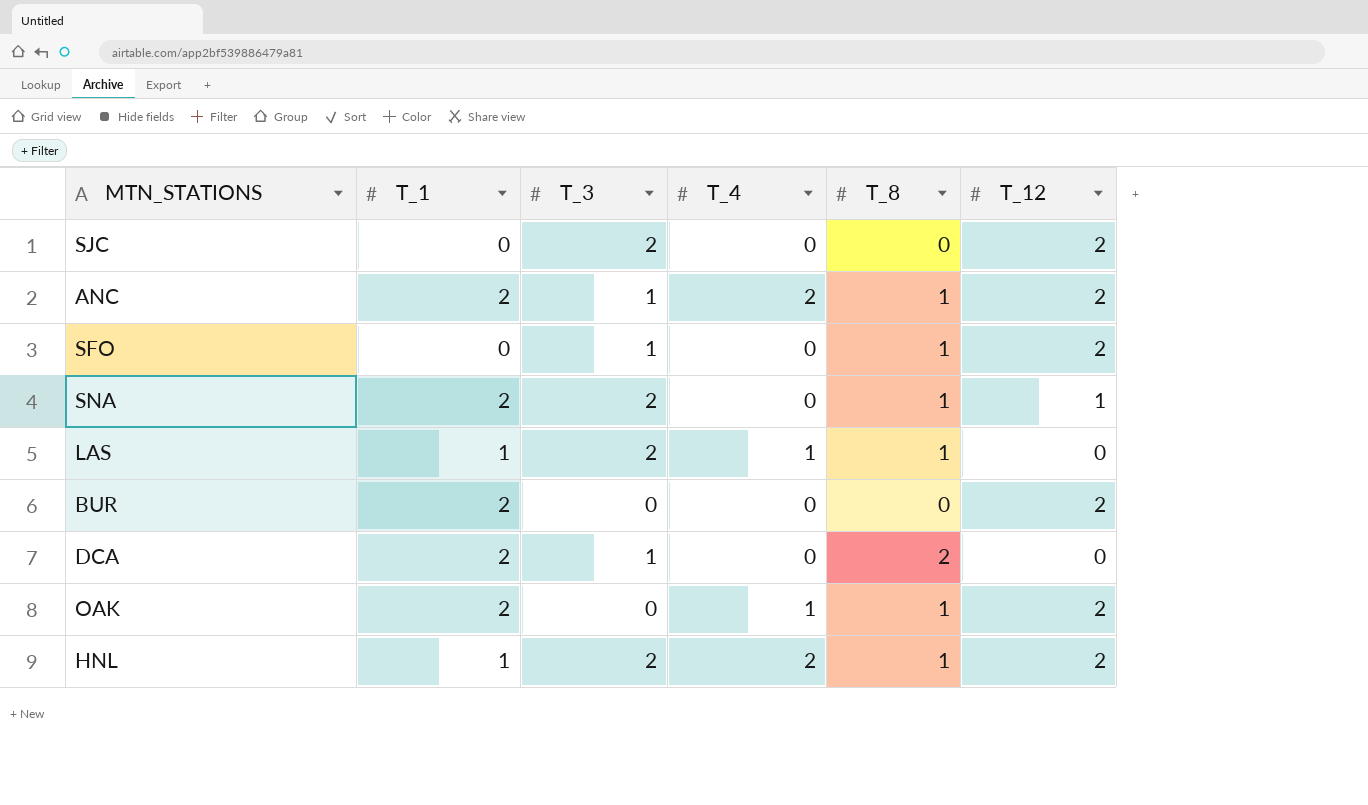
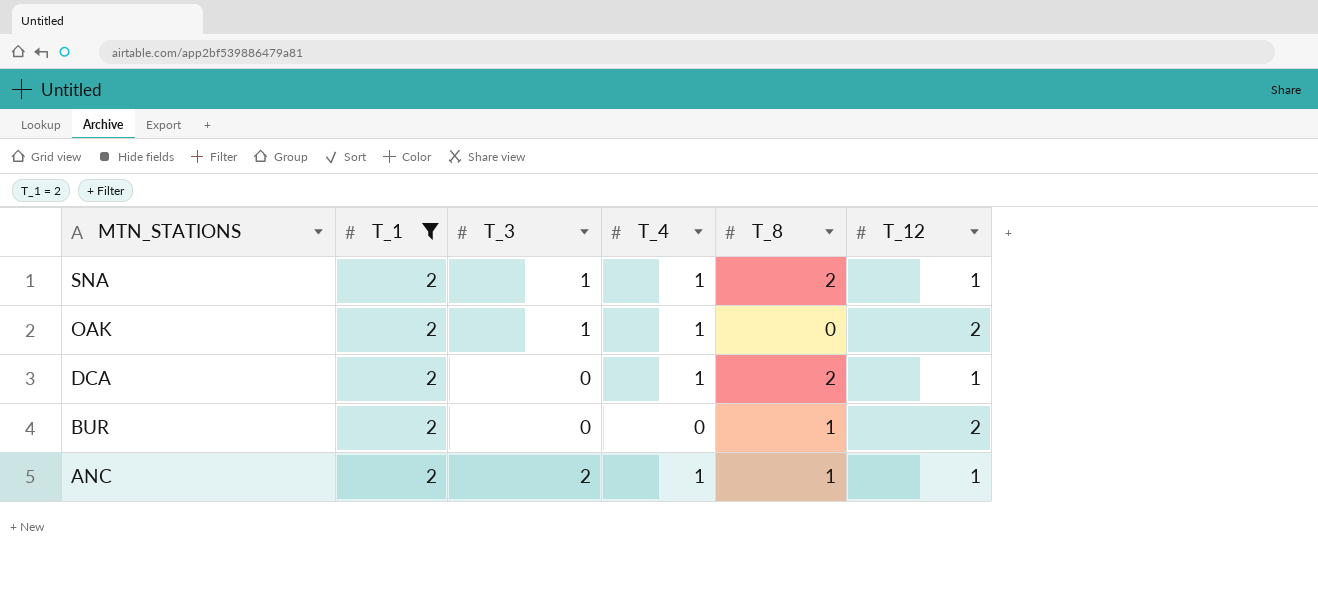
filter: none -> T_1 = 2
row order: none -> MTN_STATIONS descending
SNA | T_3: 2 -> 1
SNA | T_4: 0 -> 1
SNA | T_8: 1 -> 2
OAK | T_3: 0 -> 1
OAK | T_8: 1 -> 0
DCA | T_3: 1 -> 0
DCA | T_4: 0 -> 1
DCA | T_12: 0 -> 1
BUR | T_8: 0 -> 1
ANC | T_3: 1 -> 2
ANC | T_4: 2 -> 1
ANC | T_12: 2 -> 1

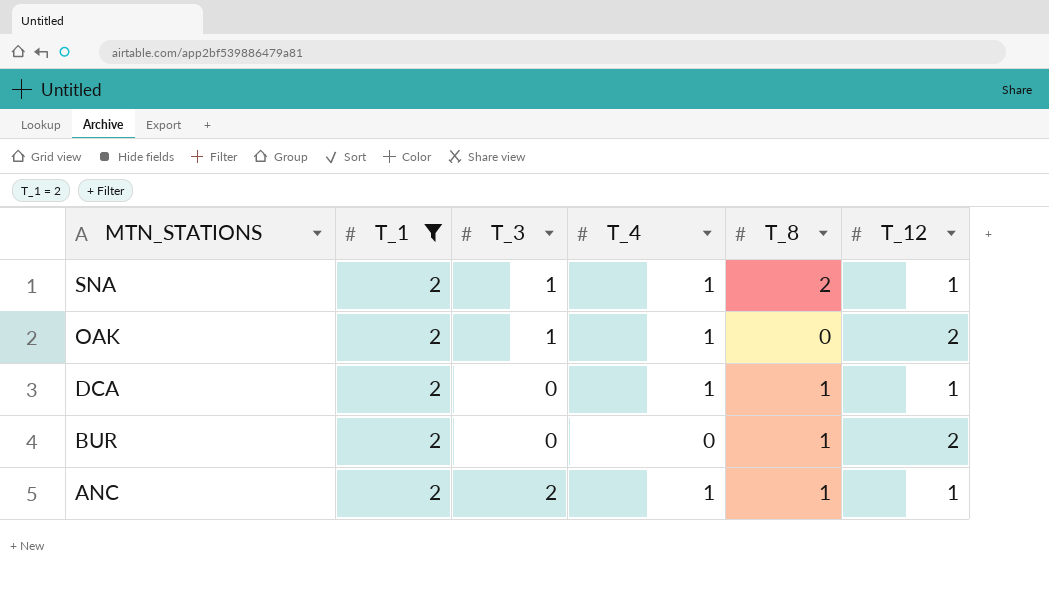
DCA | T_8: 2 -> 1

